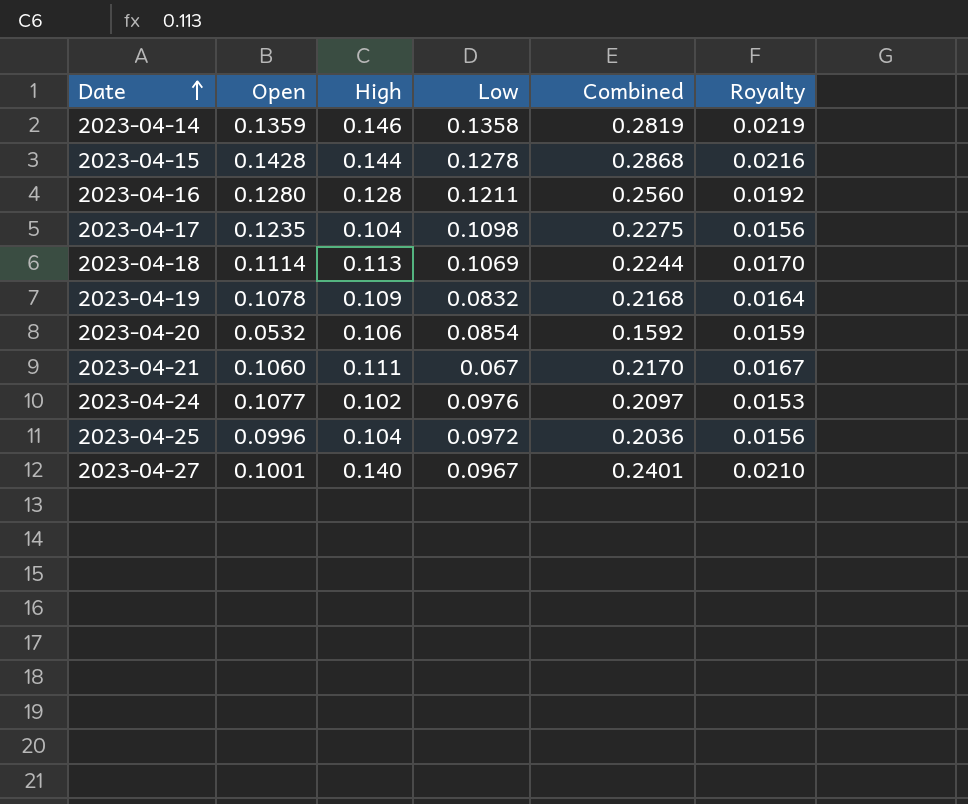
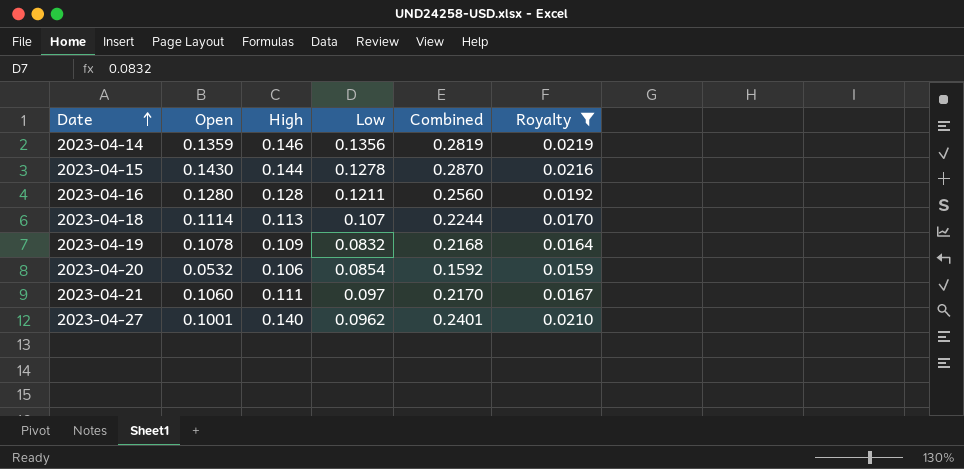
filter: none -> Royalty >= 0.0159
2023-04-14 | Low: 0.1358 -> 0.1356
2023-04-15 | Open: 0.1428 -> 0.1430
2023-04-15 | Combined: 0.2868 -> 0.2870
2023-04-18 | Low: 0.1069 -> 0.107
2023-04-21 | Low: 0.067 -> 0.097
2023-04-27 | Low: 0.0967 -> 0.0962

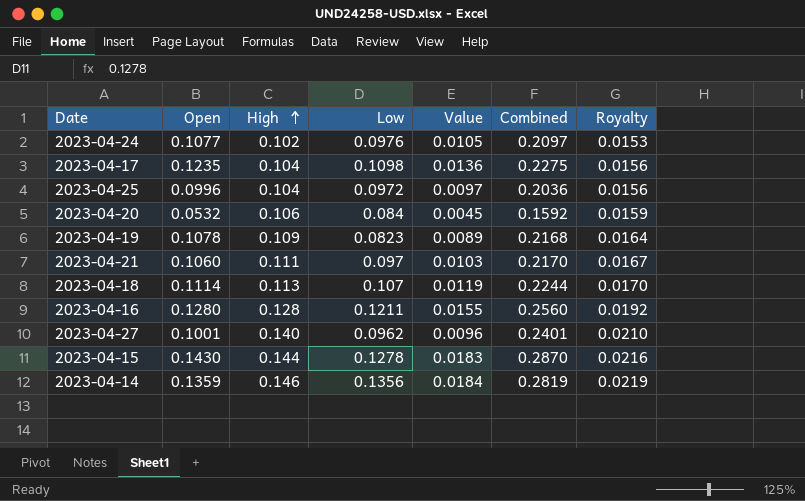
filter: Royalty >= 0.0159 -> none
row order: Date ascending -> High ascending
column Value | formula: none -> [Open] * [Low]
2023-04-20 | Low: 0.0854 -> 0.084
2023-04-19 | Low: 0.0832 -> 0.0823

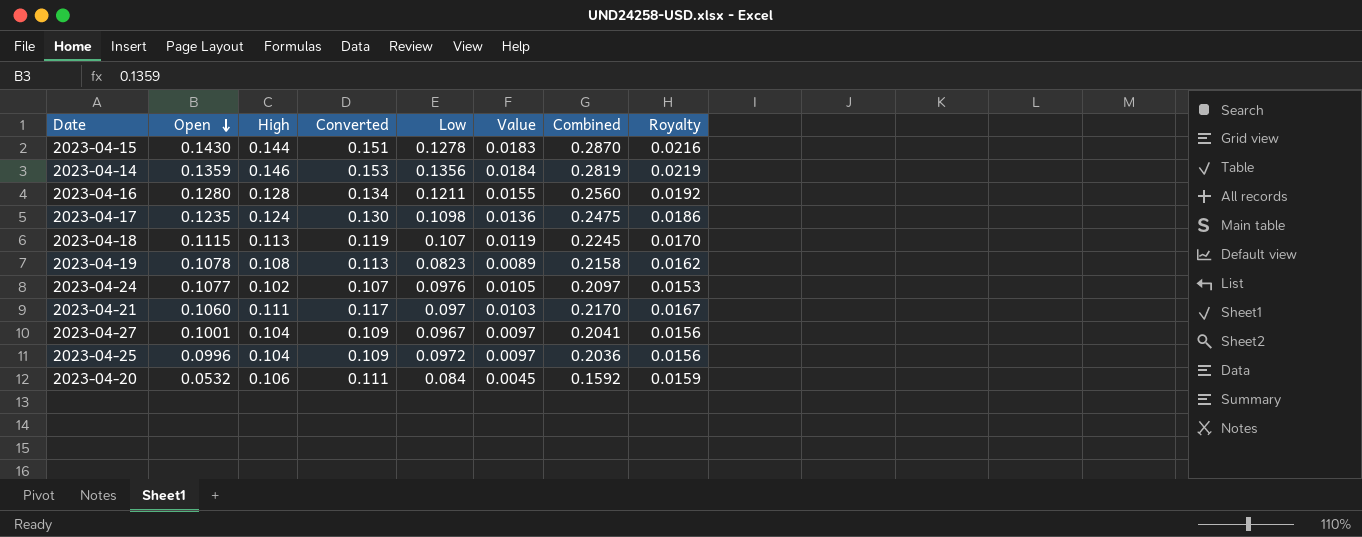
row order: High ascending -> Open descending
column Converted | formula: none -> [High] * 1.05
2023-04-17 | High: 0.104 -> 0.124
2023-04-17 | Combined: 0.2275 -> 0.2475
2023-04-17 | Royalty: 0.0156 -> 0.0186
2023-04-18 | Open: 0.1114 -> 0.1115
2023-04-18 | Combined: 0.2244 -> 0.2245
2023-04-19 | High: 0.109 -> 0.108
2023-04-19 | Combined: 0.2168 -> 0.2158
2023-04-19 | Royalty: 0.0164 -> 0.0162
2023-04-27 | High: 0.140 -> 0.104
2023-04-27 | Low: 0.0962 -> 0.0967
2023-04-27 | Value: 0.0096 -> 0.0097
2023-04-27 | Combined: 0.2401 -> 0.2041
2023-04-27 | Royalty: 0.0210 -> 0.0156

